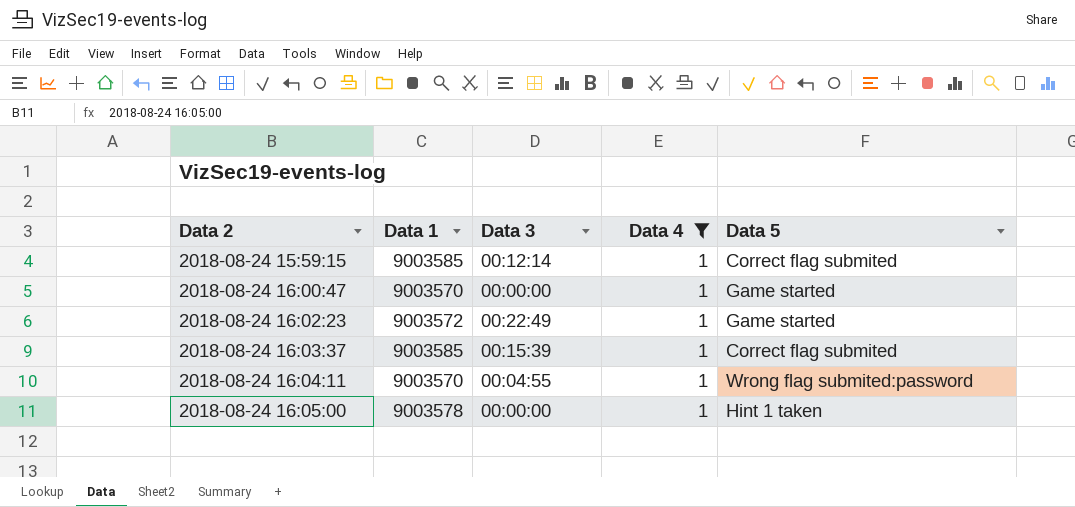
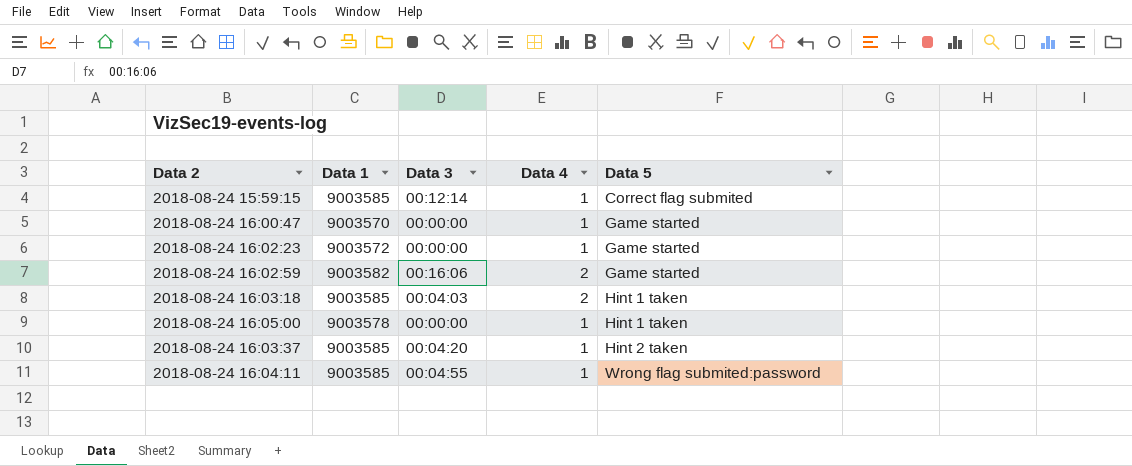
filter: Data 4 = 1 -> none
row order: Data 2 ascending -> Data 5 ascending
2018-08-24 16:02:23 | Data 3: 00:22:49 -> 00:00:00
2018-08-24 16:03:37 | Data 3: 00:15:39 -> 00:04:20
2018-08-24 16:03:37 | Data 5: Correct flag submited -> Hint 2 taken
2018-08-24 16:04:11 | Data 1: 9003570 -> 9003585

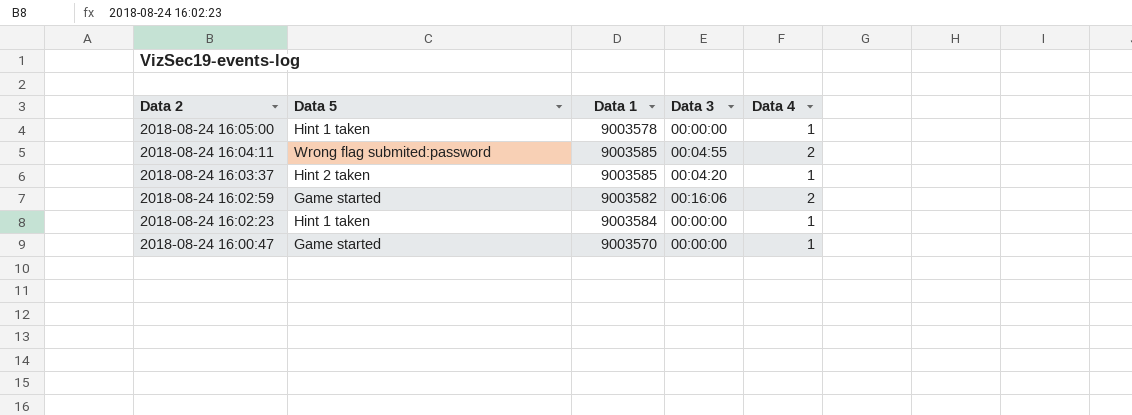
row order: Data 5 ascending -> Data 2 descending
column Data 5 | position: 5 -> 2
row 2018-08-24 15:59:15: 9003585 | 00:12:14 | 1 | Correct flag submited -> none
row 2018-08-24 16:03:18: 9003585 | 00:04:03 | 2 | Hint 1 taken -> none
2018-08-24 16:04:11 | Data 4: 1 -> 2
2018-08-24 16:02:23 | Data 5: Game started -> Hint 1 taken
2018-08-24 16:02:23 | Data 1: 9003572 -> 9003584

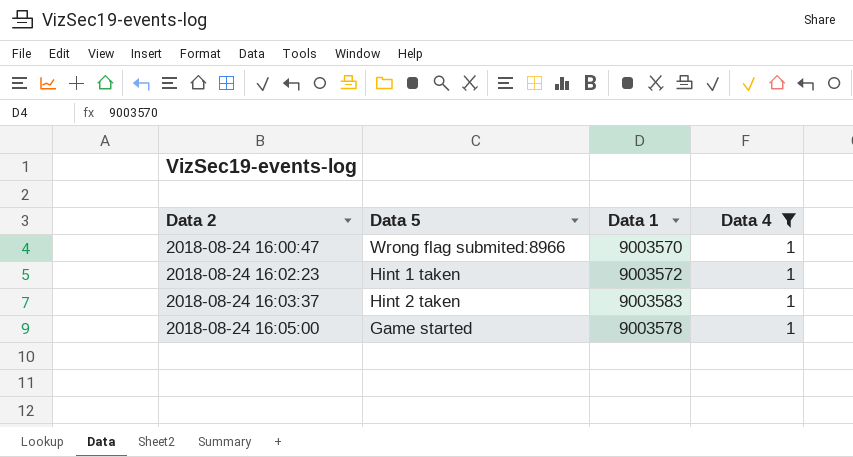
filter: none -> Data 4 = 1
row order: Data 2 descending -> Data 2 ascending
column Data 3 | position: 4 -> none
2018-08-24 16:00:47 | Data 5: Game started -> Wrong flag submited:8966
2018-08-24 16:02:23 | Data 1: 9003584 -> 9003572
2018-08-24 16:03:37 | Data 1: 9003585 -> 9003583
2018-08-24 16:05:00 | Data 5: Hint 1 taken -> Game started

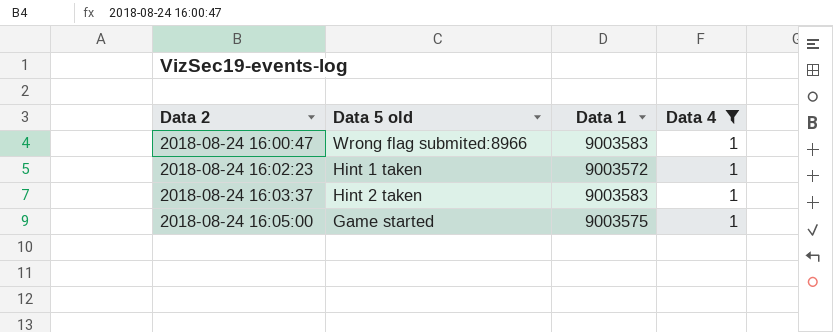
column name: Data 5 -> Data 5 old
2018-08-24 16:00:47 | Data 1: 9003570 -> 9003583
2018-08-24 16:05:00 | Data 1: 9003578 -> 9003575

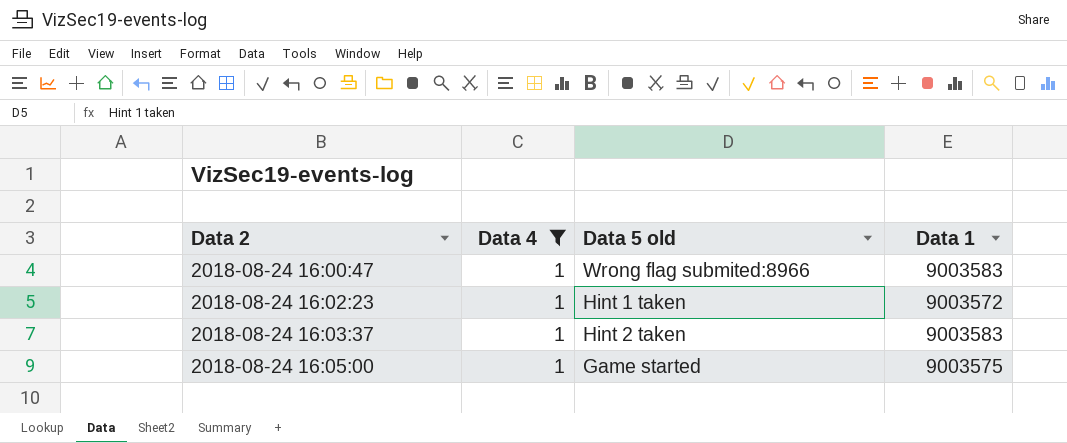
column Data 4 | position: 4 -> 2

